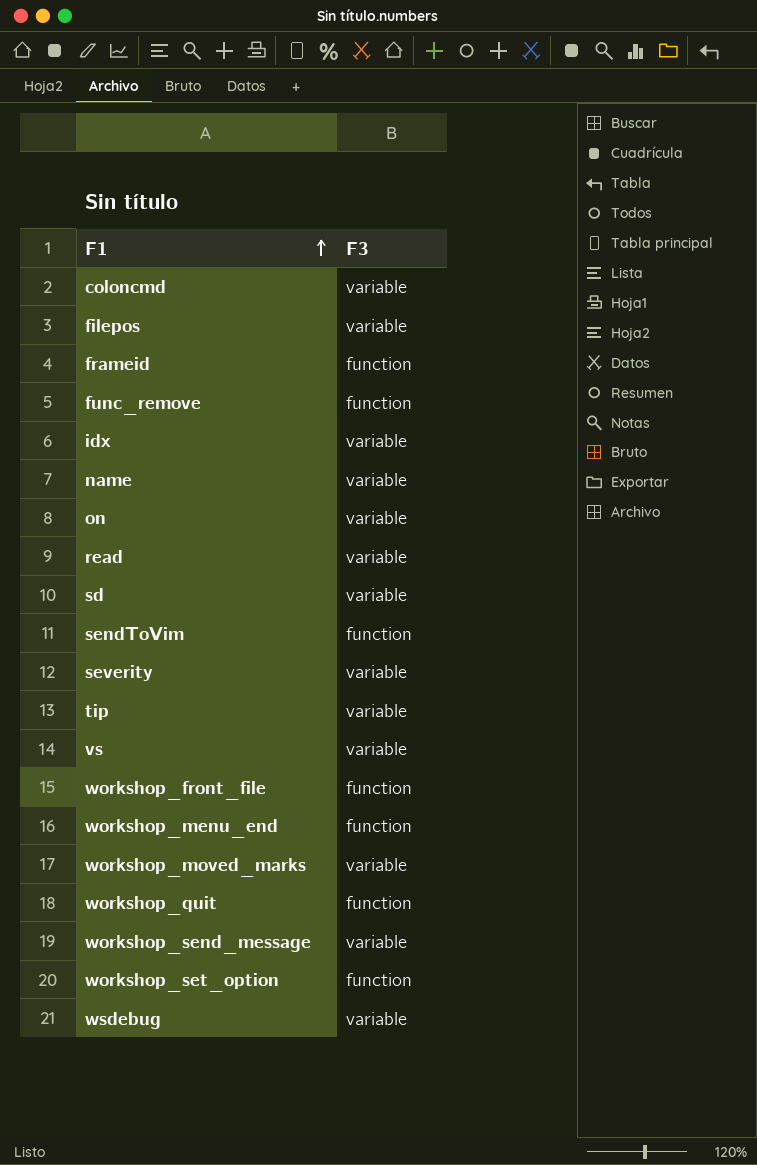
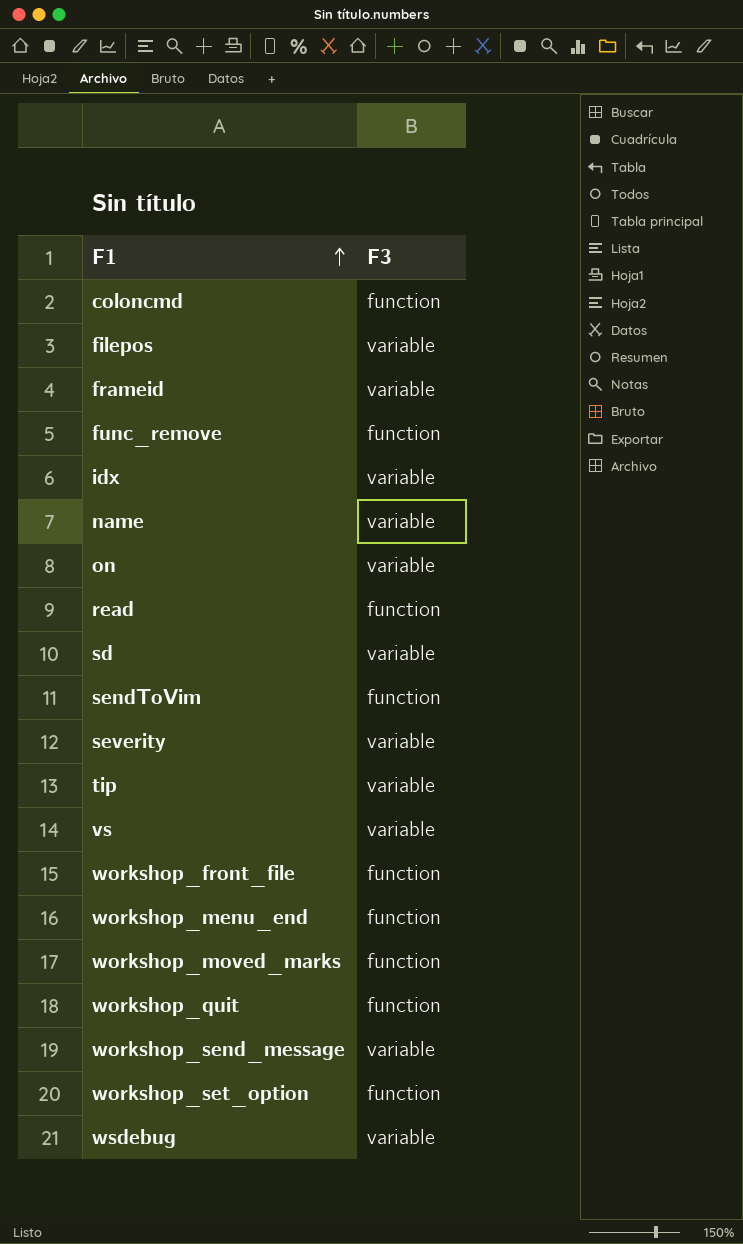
coloncmd | F3: variable -> function
frameid | F3: function -> variable
read | F3: variable -> function
workshop_moved_marks | F3: variable -> function

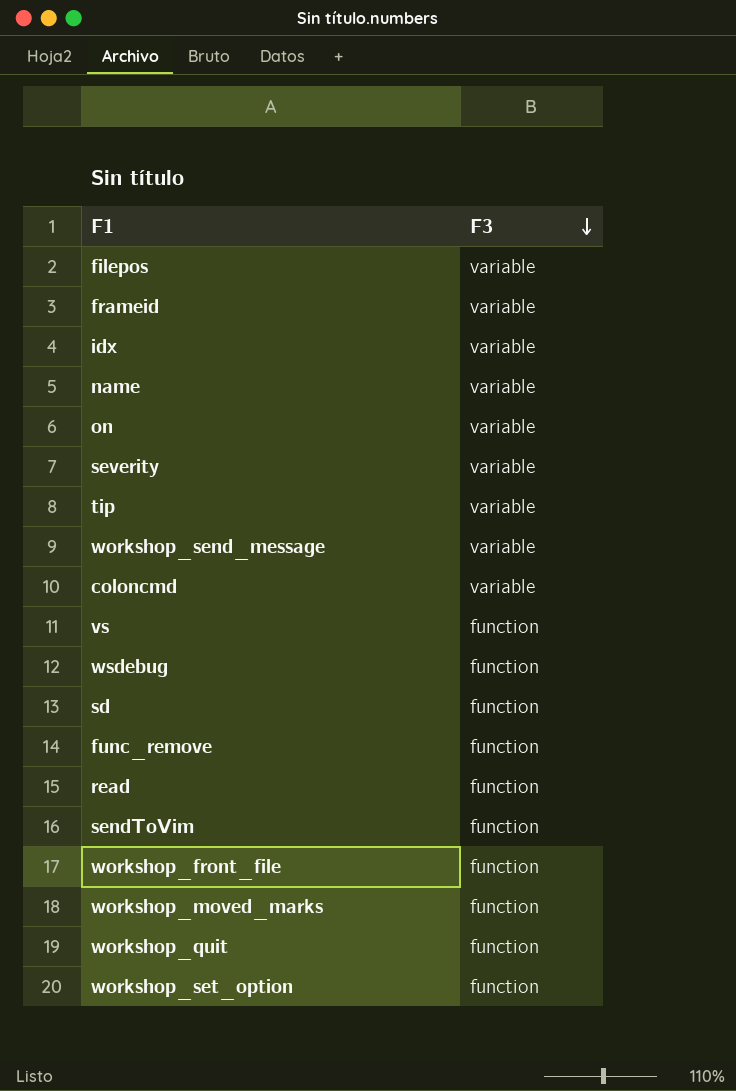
row order: F1 ascending -> F3 descending
row workshop_menu_end: function -> none
coloncmd | F3: function -> variable
vs | F3: variable -> function
wsdebug | F3: variable -> function
sd | F3: variable -> function

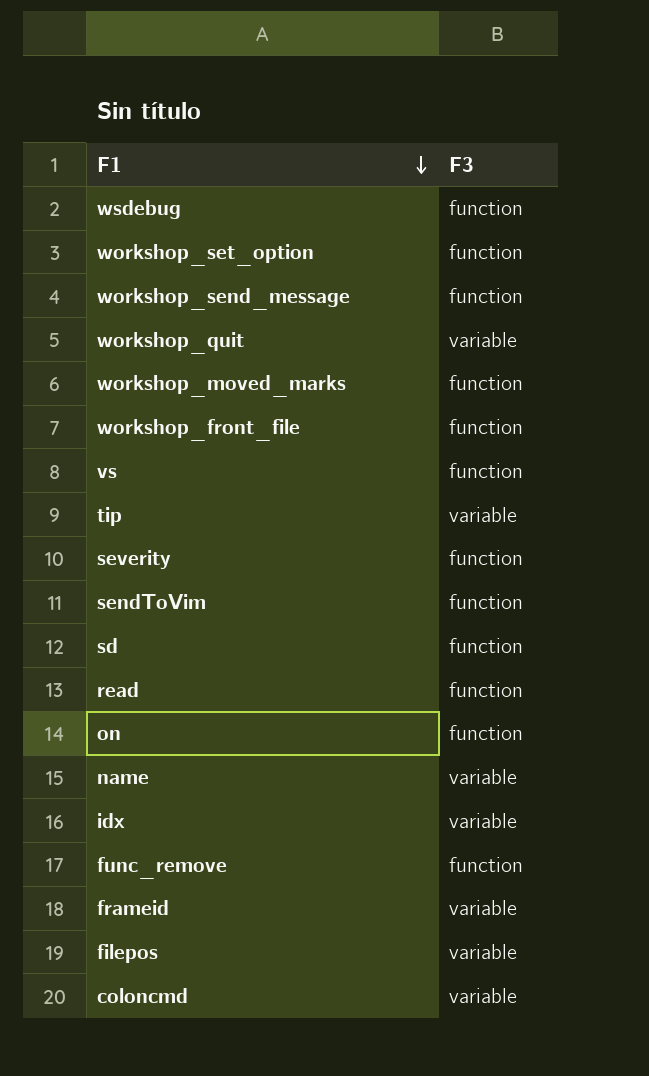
row order: F3 descending -> F1 descending
workshop_send_message | F3: variable -> function
workshop_quit | F3: function -> variable
severity | F3: variable -> function
on | F3: variable -> function

